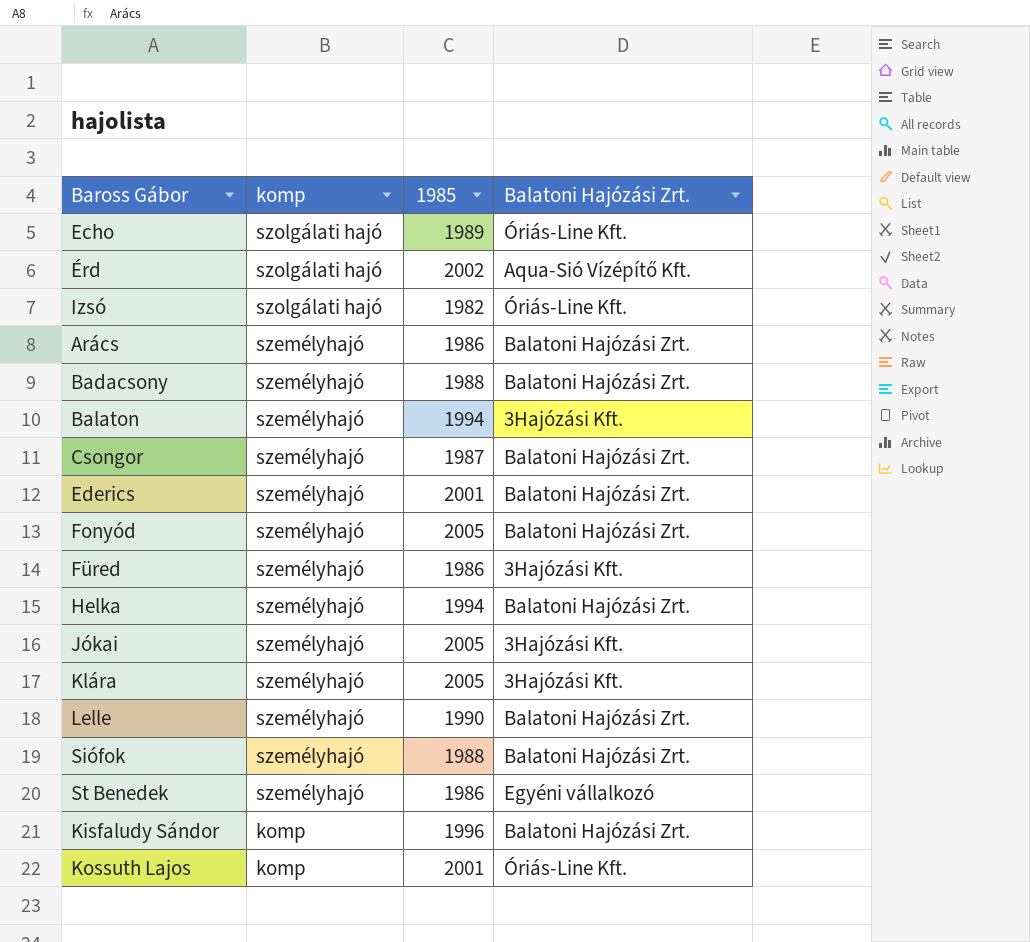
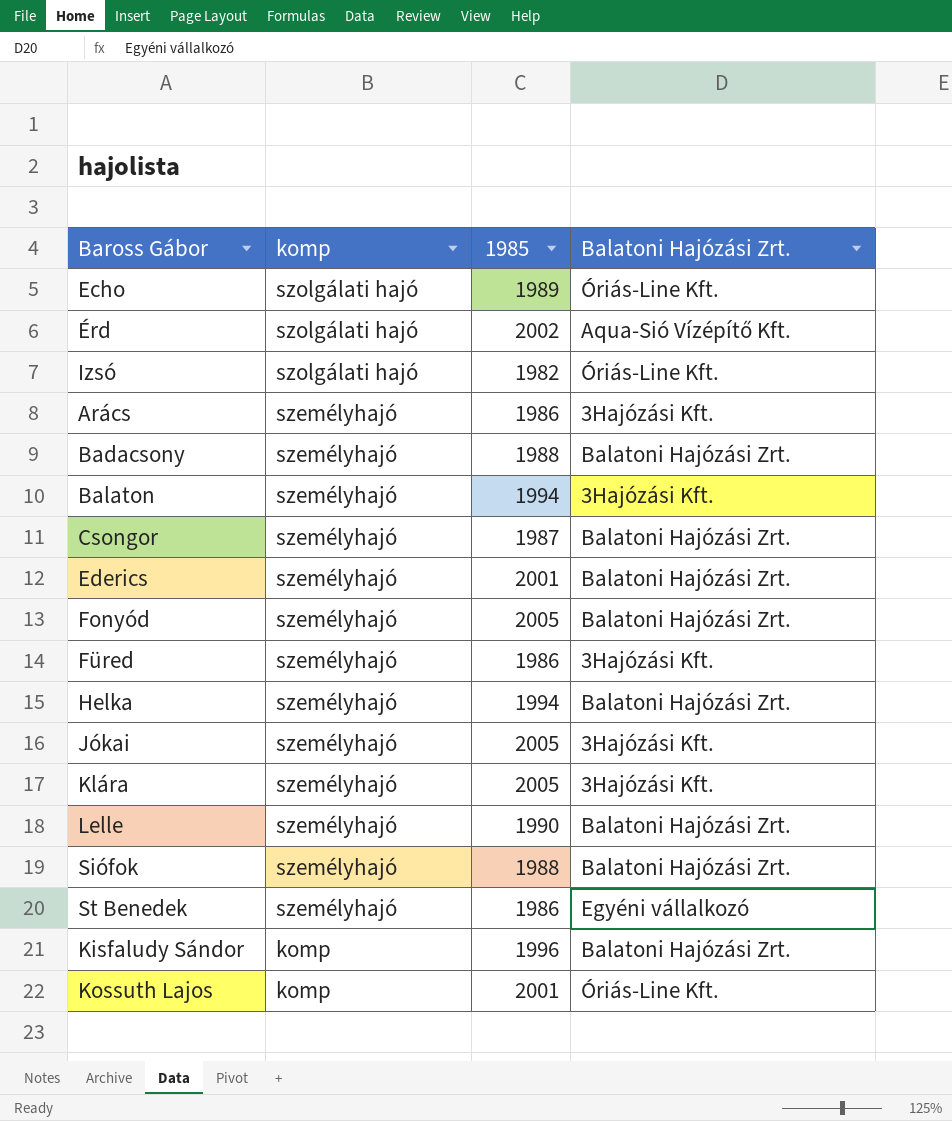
Arács | Balatoni Hajózási Zrt.: Balatoni Hajózási Zrt. -> 3Hajózási Kft.

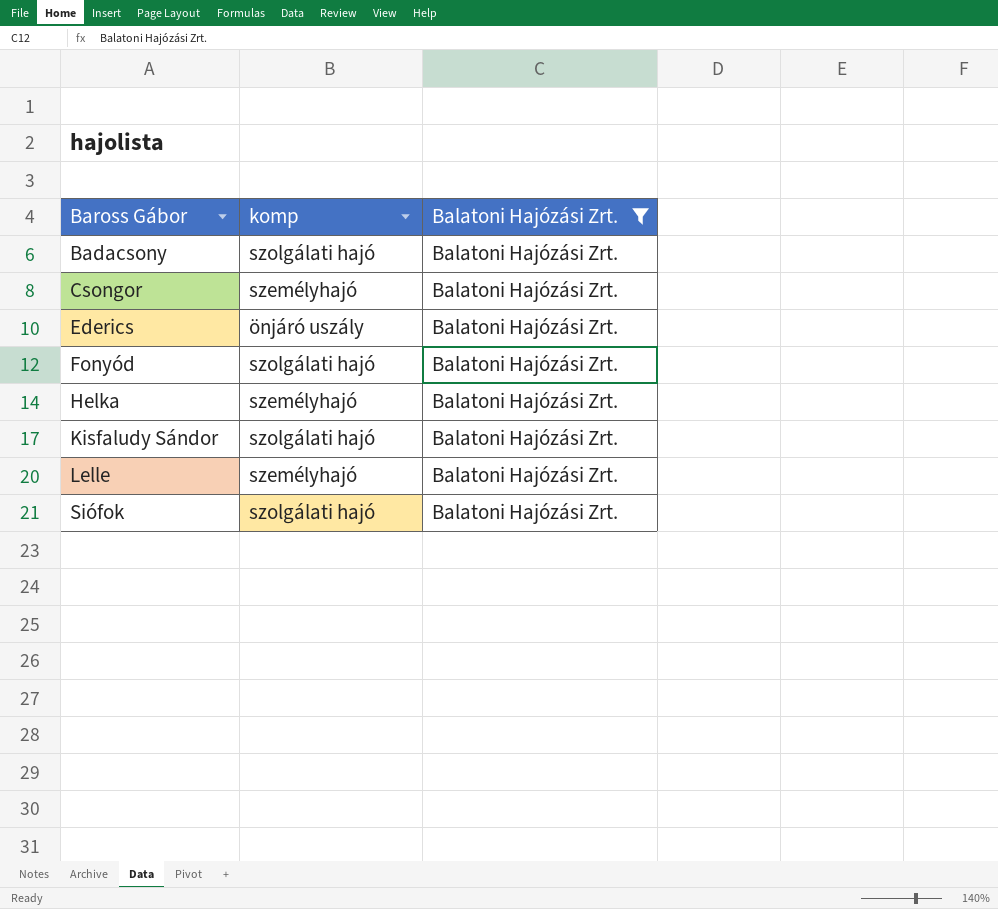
filter: none -> Balatoni Hajózási Zrt. = Balatoni Hajózási Zrt.
row order: komp descending -> Baross Gábor ascending
column 1985 | position: 3 -> none
Badacsony | komp: személyhajó -> szolgálati hajó
Ederics | komp: személyhajó -> önjáró uszály
Fonyód | komp: személyhajó -> szolgálati hajó
Kisfaludy Sándor | komp: komp -> szolgálati hajó
Siófok | komp: személyhajó -> szolgálati hajó

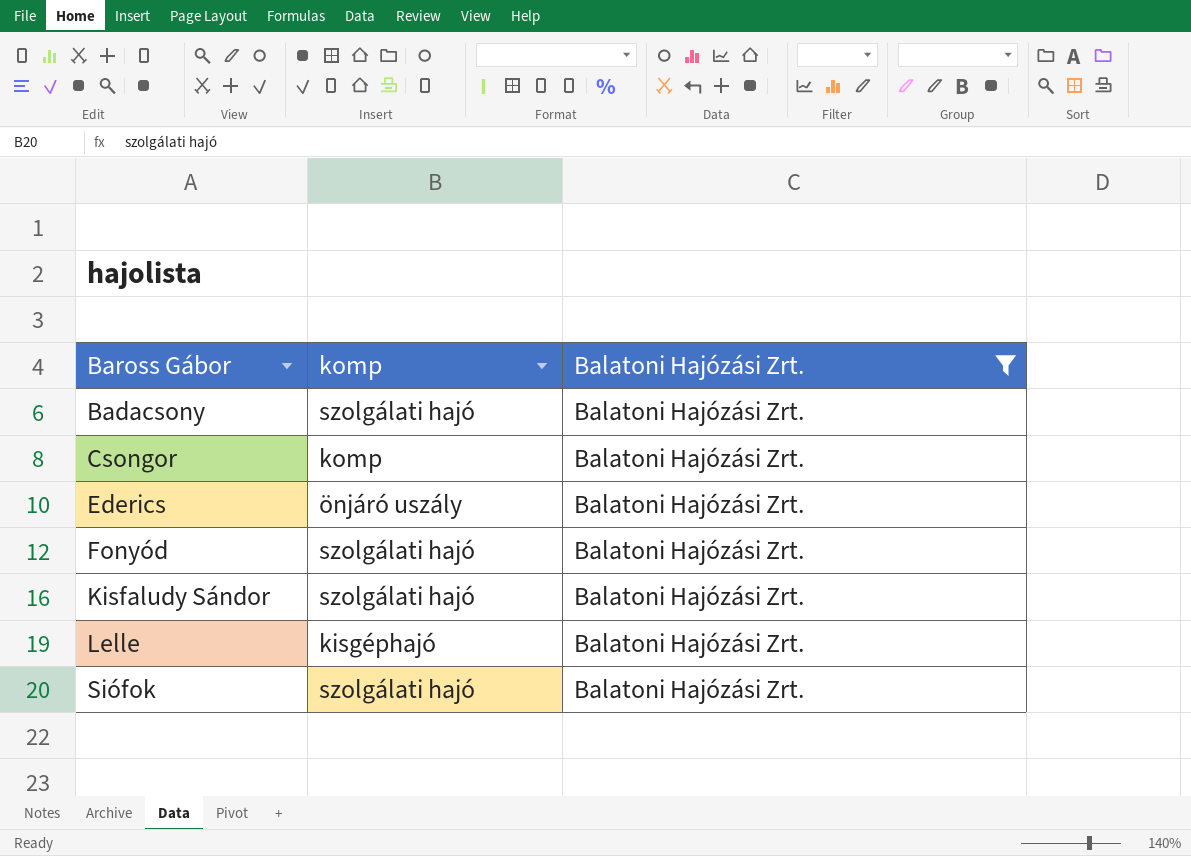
row Helka: személyhajó | Balatoni Hajózási Zrt. -> none
Csongor | komp: személyhajó -> komp
Lelle | komp: személyhajó -> kisgéphajó

